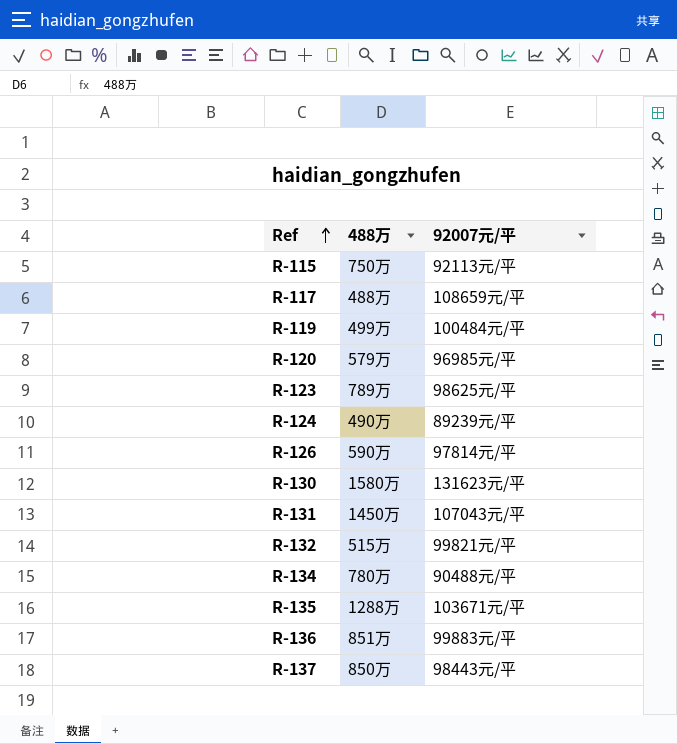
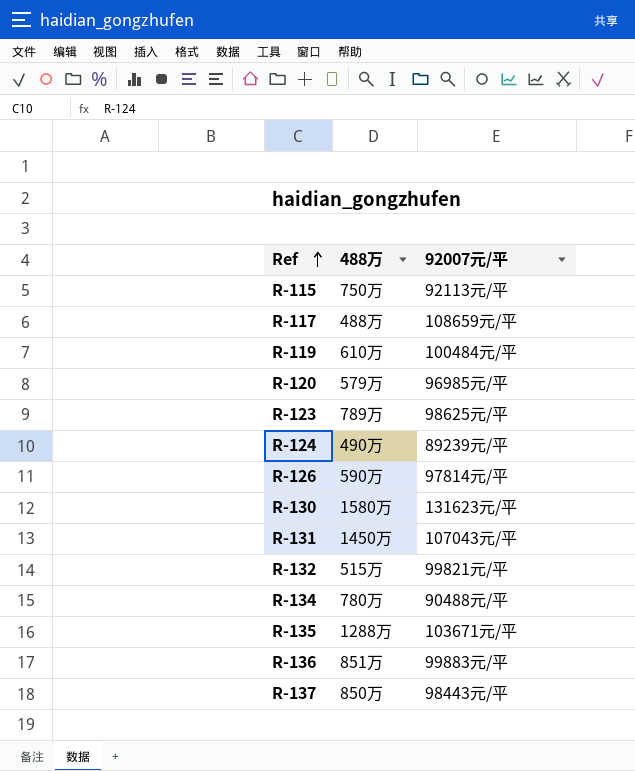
R-119 | 488万: 499万 -> 610万

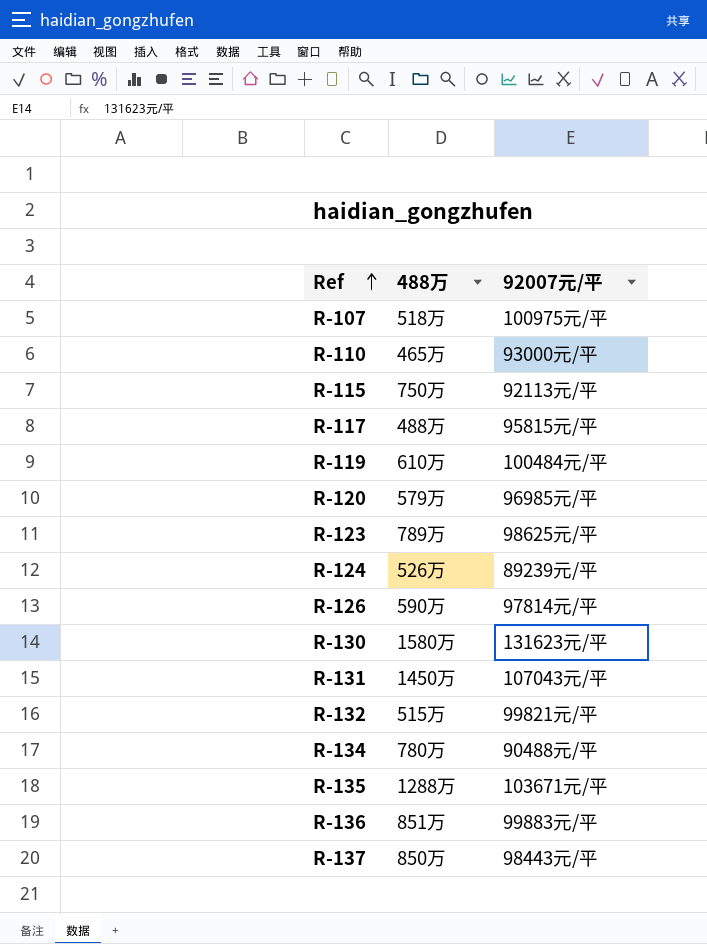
row R-107: none -> 518万 | 100975元/平
row R-110: none -> 465万 | 93000元/平
R-117 | 92007元/平: 108659元/平 -> 95815元/平
R-124 | 488万: 490万 -> 526万

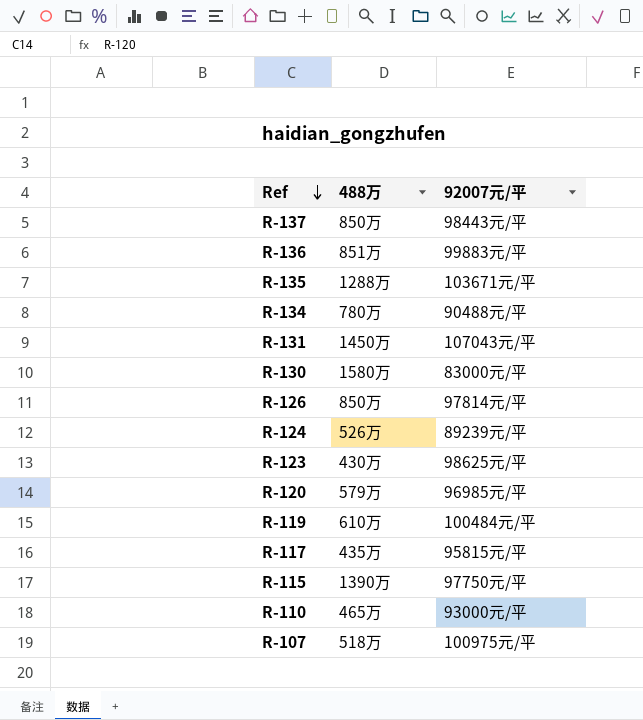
row order: Ref ascending -> Ref descending
row R-132: 515万 | 99821元/平 -> none
R-130 | 92007元/平: 131623元/平 -> 83000元/平
R-126 | 488万: 590万 -> 850万
R-123 | 488万: 789万 -> 430万
R-117 | 488万: 488万 -> 435万
R-115 | 488万: 750万 -> 1390万
R-115 | 92007元/平: 92113元/平 -> 97750元/平

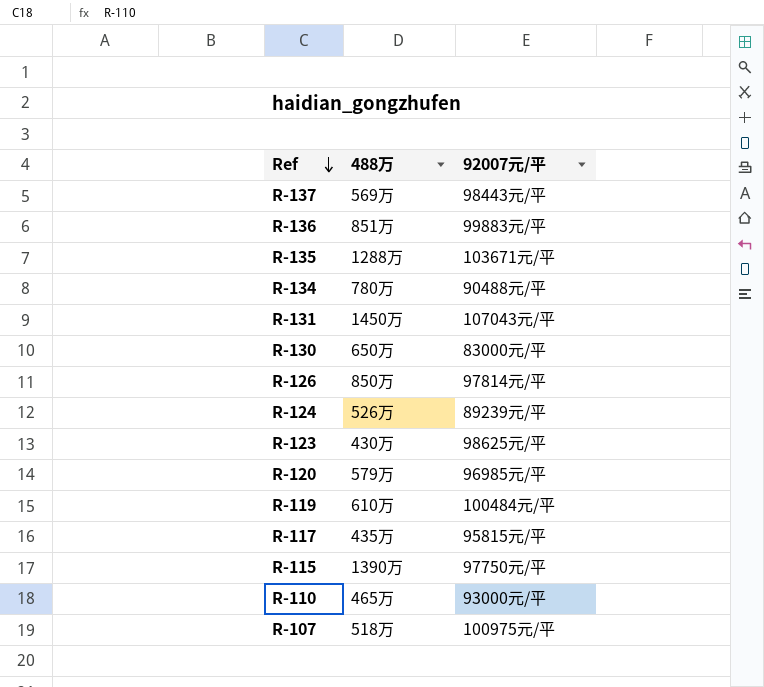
R-137 | 488万: 850万 -> 569万
R-130 | 488万: 1580万 -> 650万

